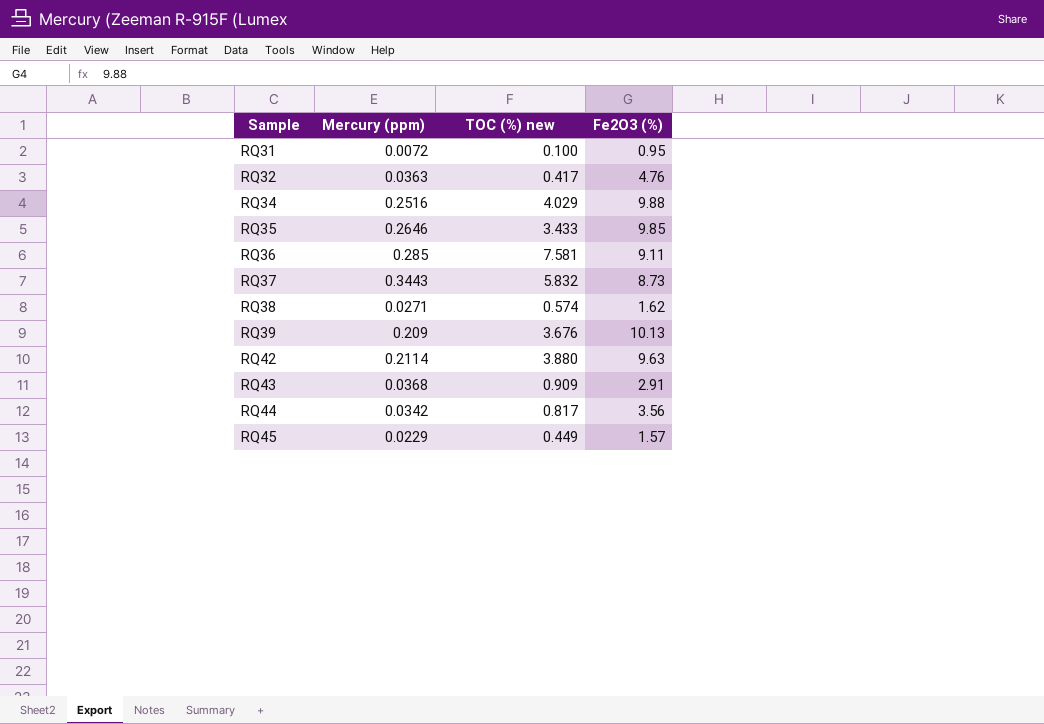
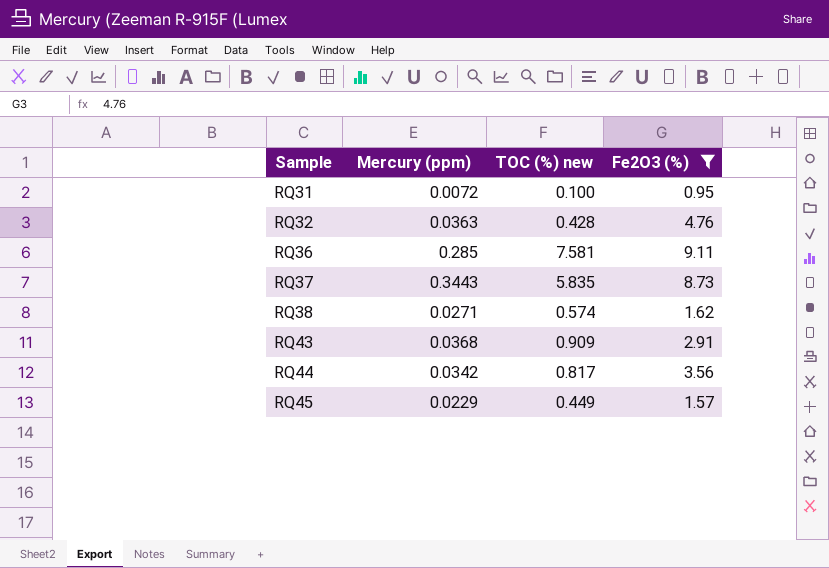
filter: none -> Fe2O3 (%) <= 9.11
RQ32 | TOC (%) new: 0.417 -> 0.428
RQ37 | TOC (%) new: 5.832 -> 5.835

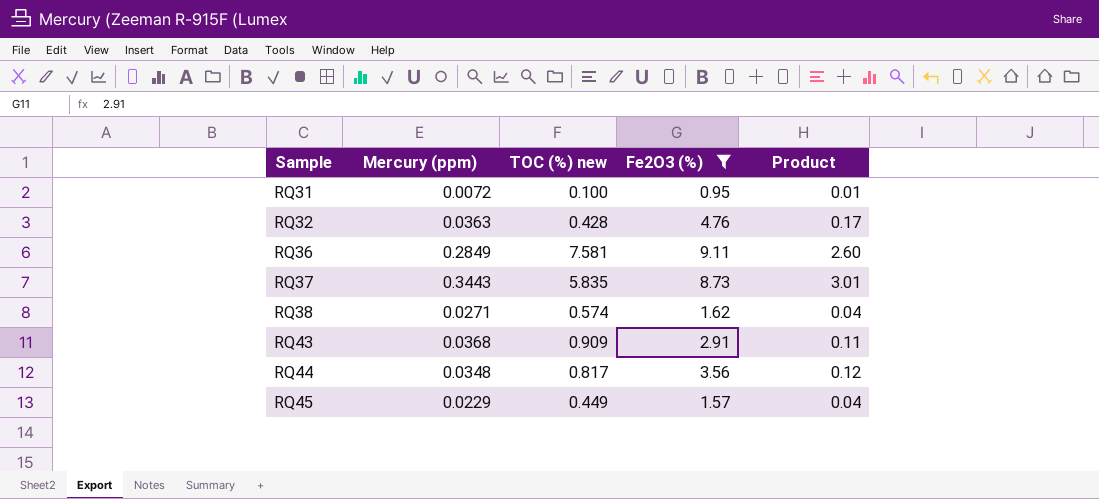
column Product | formula: none -> [Mercury (ppm)] * [Fe2O3 (%)]
RQ36 | Mercury (ppm): 0.285 -> 0.2849
RQ44 | Mercury (ppm): 0.0342 -> 0.0348

